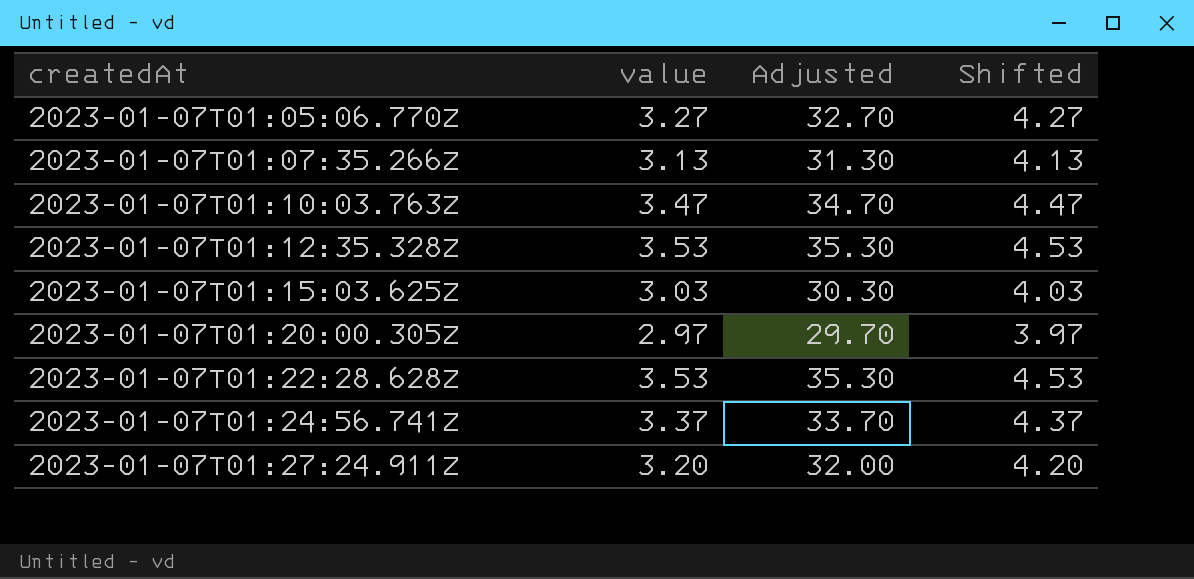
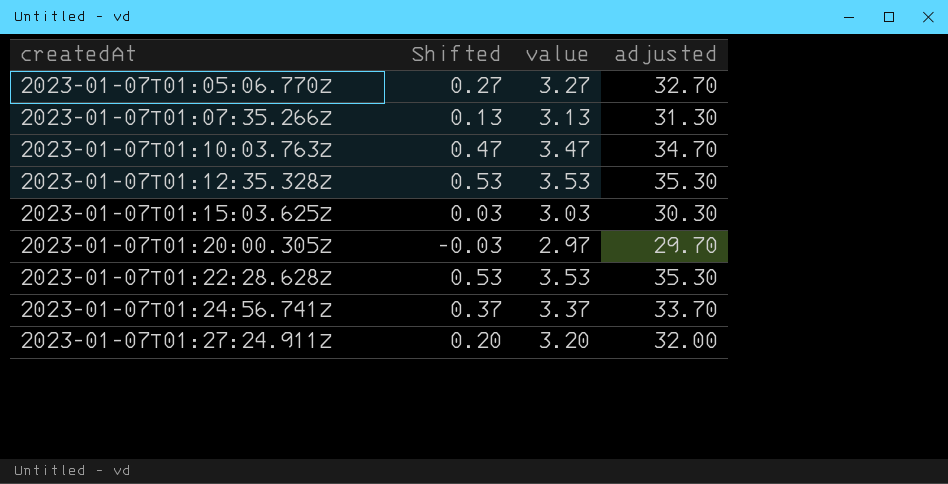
column Shifted | formula: [value] + 1 -> [value] - 3
column Shifted | position: 4 -> 2
column name: Adjusted -> adjusted

